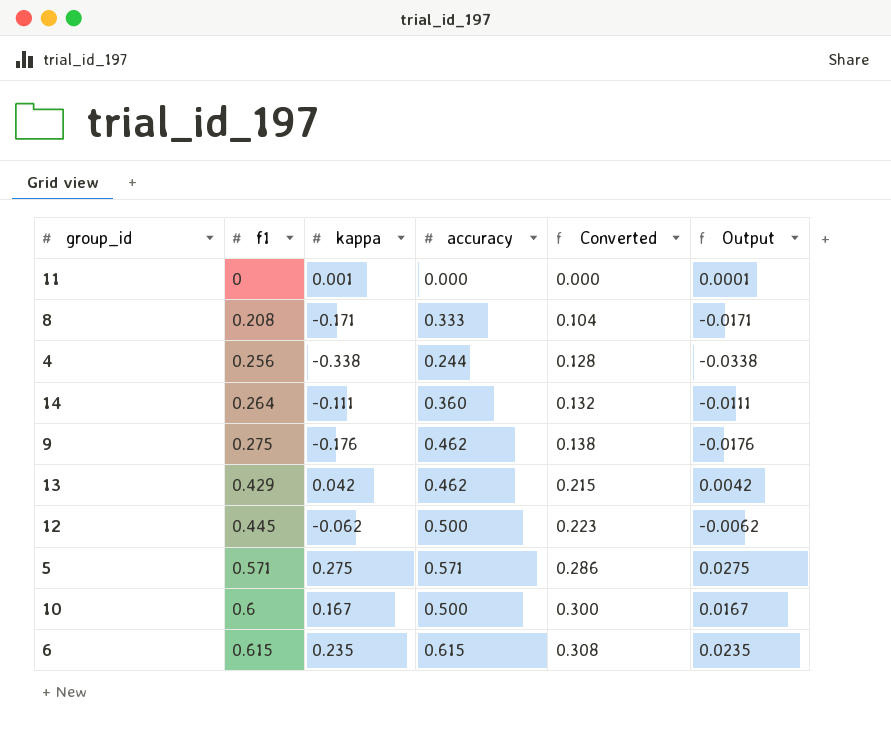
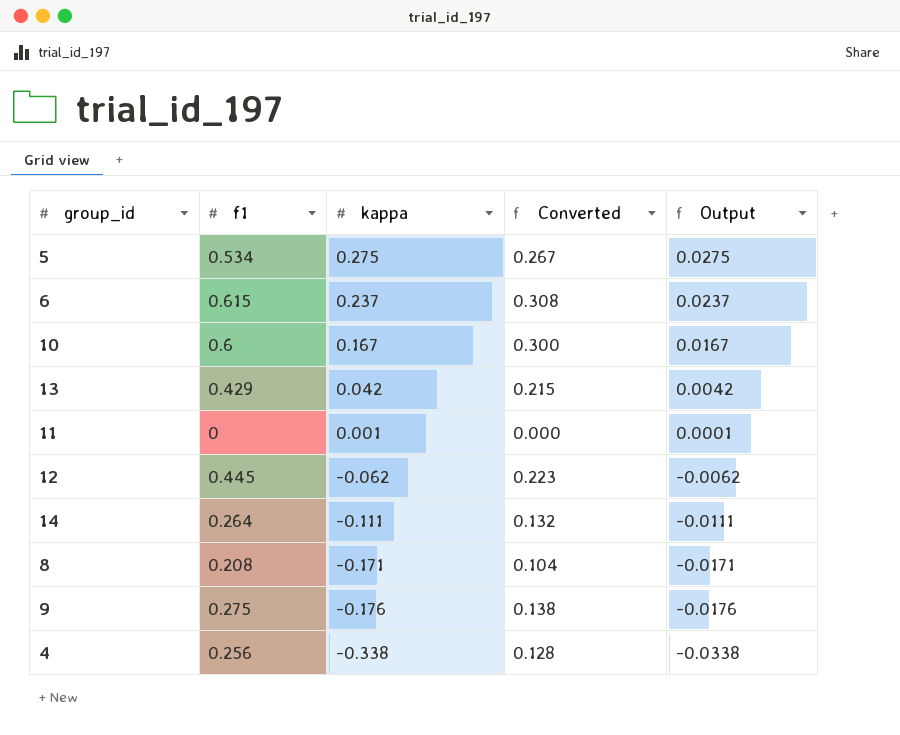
row order: f1 ascending -> kappa descending
column accuracy | position: 4 -> none
5 | f1: 0.571 -> 0.534
5 | Converted: 0.286 -> 0.267
6 | kappa: 0.235 -> 0.237
6 | Output: 0.0235 -> 0.0237

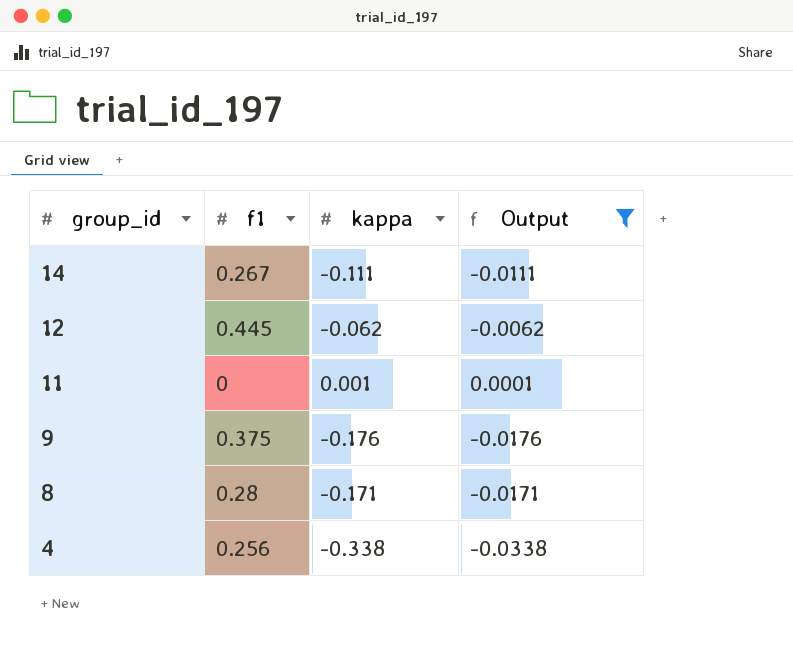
filter: none -> Output <= 0.0001
row order: kappa descending -> group_id descending
column Converted | formula: [f1] * 0.5 -> none
14 | f1: 0.264 -> 0.267
9 | f1: 0.275 -> 0.375
8 | f1: 0.208 -> 0.28

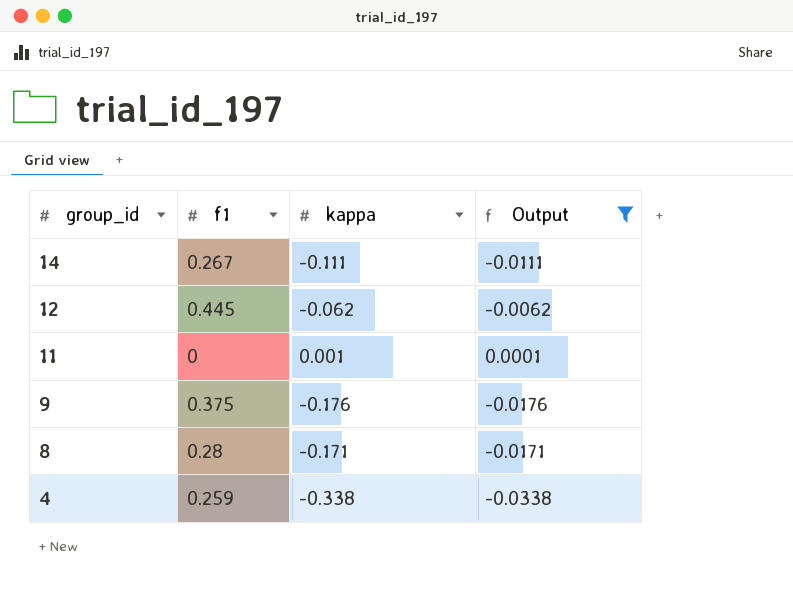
4 | f1: 0.256 -> 0.259

